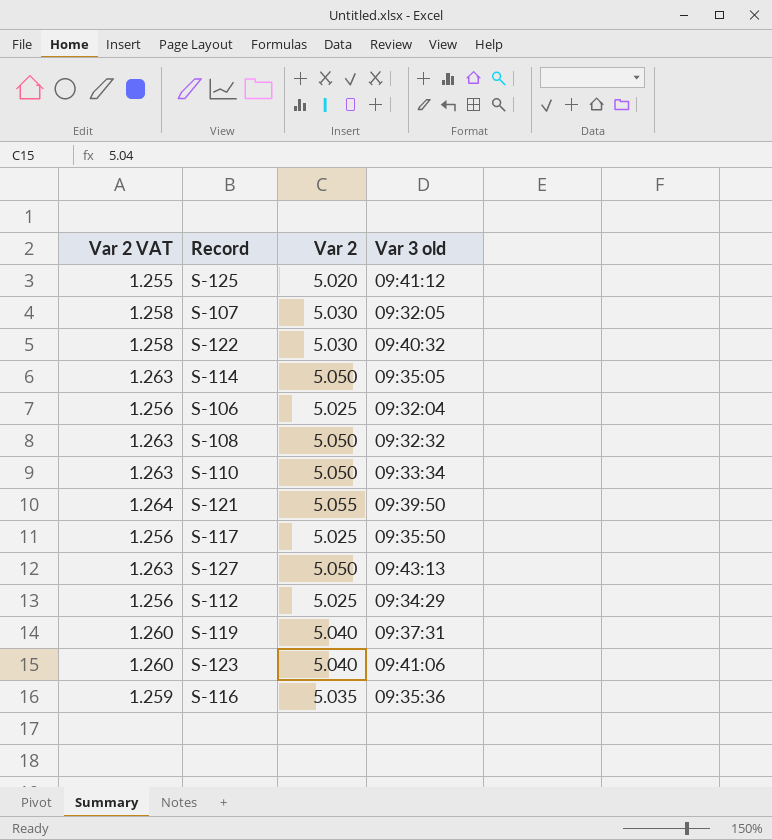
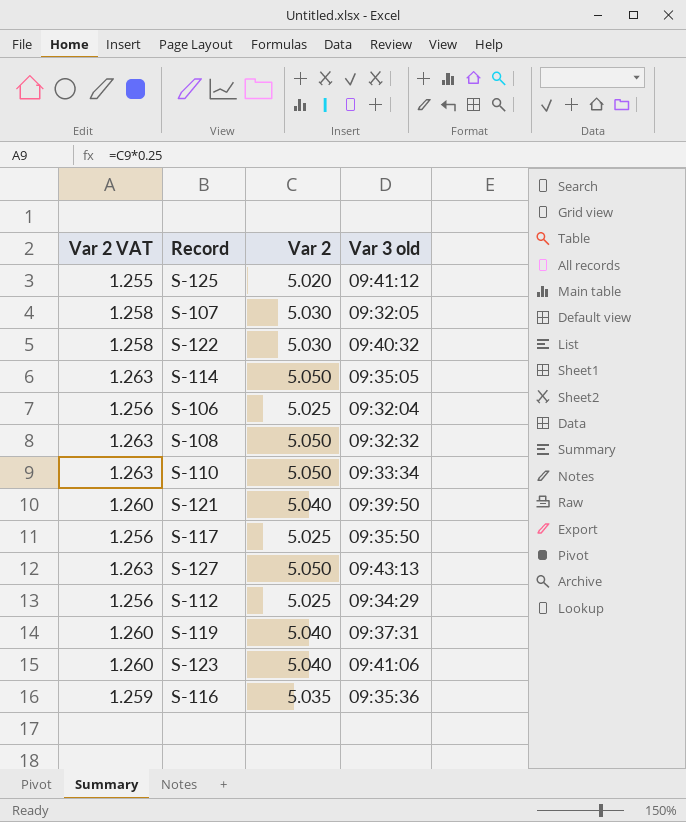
S-121 | Var 2 VAT: 1.264 -> 1.260
S-121 | Var 2: 5.055 -> 5.040

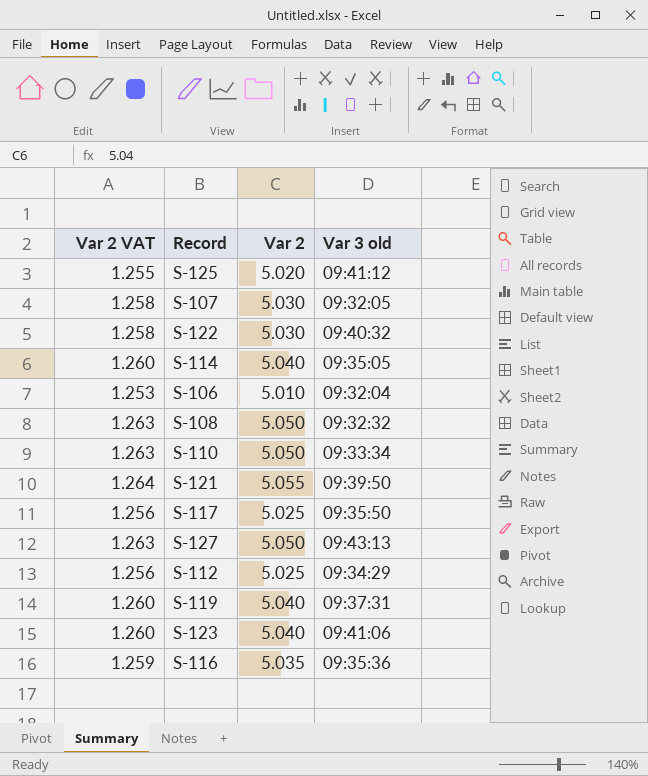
S-114 | Var 2 VAT: 1.263 -> 1.260
S-114 | Var 2: 5.050 -> 5.040
S-106 | Var 2 VAT: 1.256 -> 1.253
S-106 | Var 2: 5.025 -> 5.010
S-121 | Var 2 VAT: 1.260 -> 1.264
S-121 | Var 2: 5.040 -> 5.055

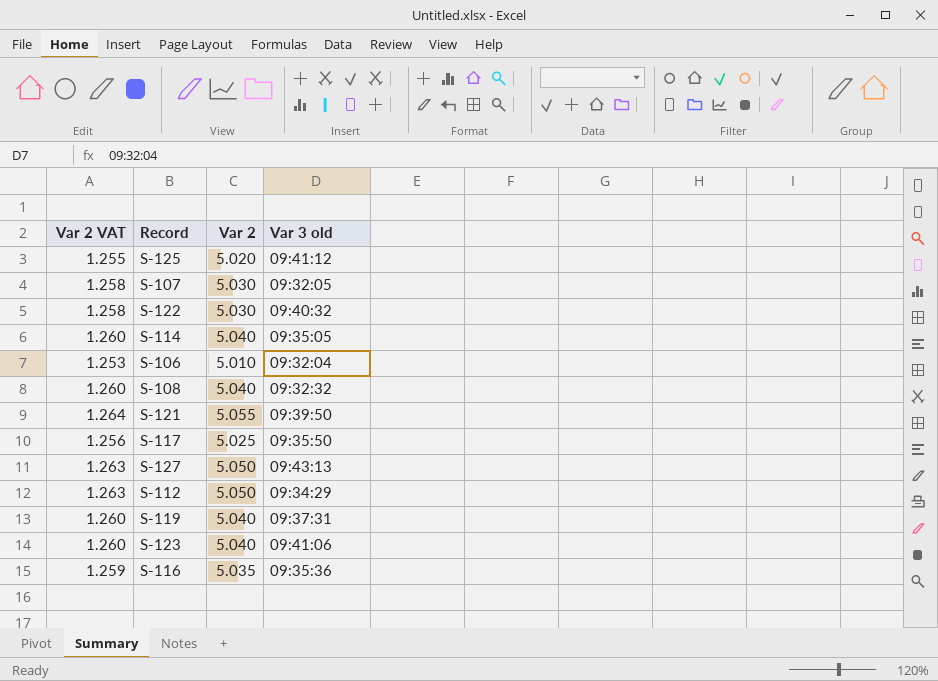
row S-110: 1.263 | 5.050 | 09:33:34 -> none
S-108 | Var 2 VAT: 1.263 -> 1.260
S-108 | Var 2: 5.050 -> 5.040
S-112 | Var 2 VAT: 1.256 -> 1.263
S-112 | Var 2: 5.025 -> 5.050

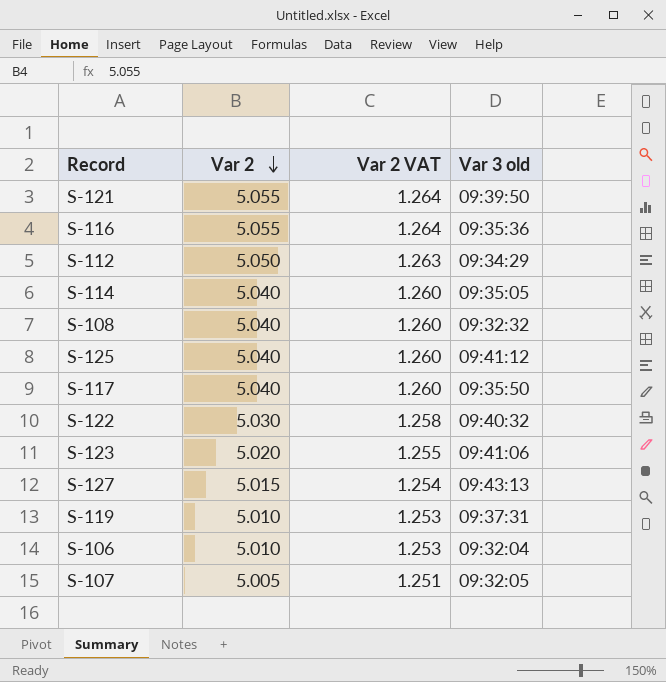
row order: none -> Var 2 descending
column Var 2 VAT | position: 1 -> 3
S-116 | Var 2: 5.035 -> 5.055
S-116 | Var 2 VAT: 1.259 -> 1.264
S-125 | Var 2: 5.020 -> 5.040
S-125 | Var 2 VAT: 1.255 -> 1.260
S-117 | Var 2: 5.025 -> 5.040
S-117 | Var 2 VAT: 1.256 -> 1.260
S-123 | Var 2: 5.040 -> 5.020
S-123 | Var 2 VAT: 1.260 -> 1.255
S-127 | Var 2: 5.050 -> 5.015
S-127 | Var 2 VAT: 1.263 -> 1.254
S-119 | Var 2: 5.040 -> 5.010
S-119 | Var 2 VAT: 1.260 -> 1.253
S-107 | Var 2: 5.030 -> 5.005
S-107 | Var 2 VAT: 1.258 -> 1.251

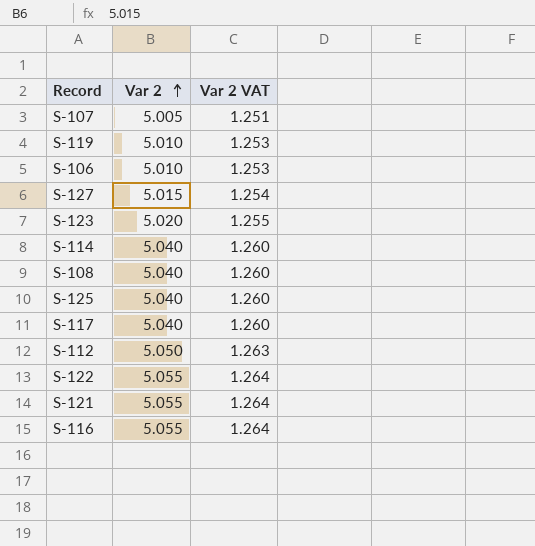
row order: Var 2 descending -> Var 2 ascending
column Var 3 old | position: 4 -> none
S-122 | Var 2: 5.030 -> 5.055
S-122 | Var 2 VAT: 1.258 -> 1.264

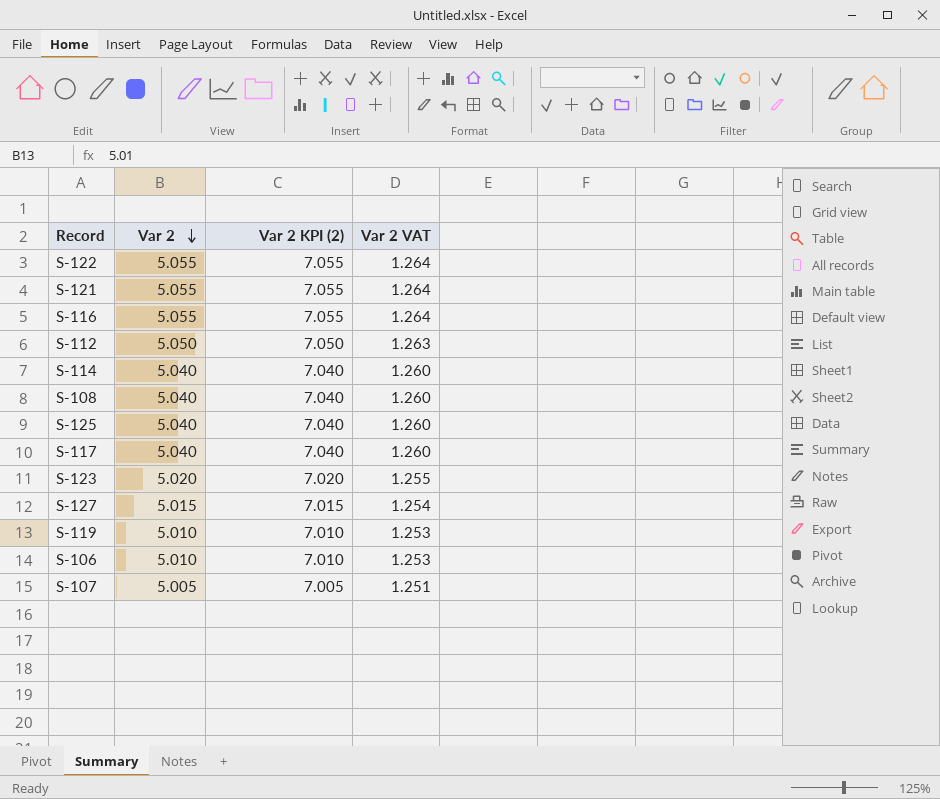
row order: Var 2 ascending -> Var 2 descending
column Var 2 KPI (2) | formula: none -> [Var 2] + 2

